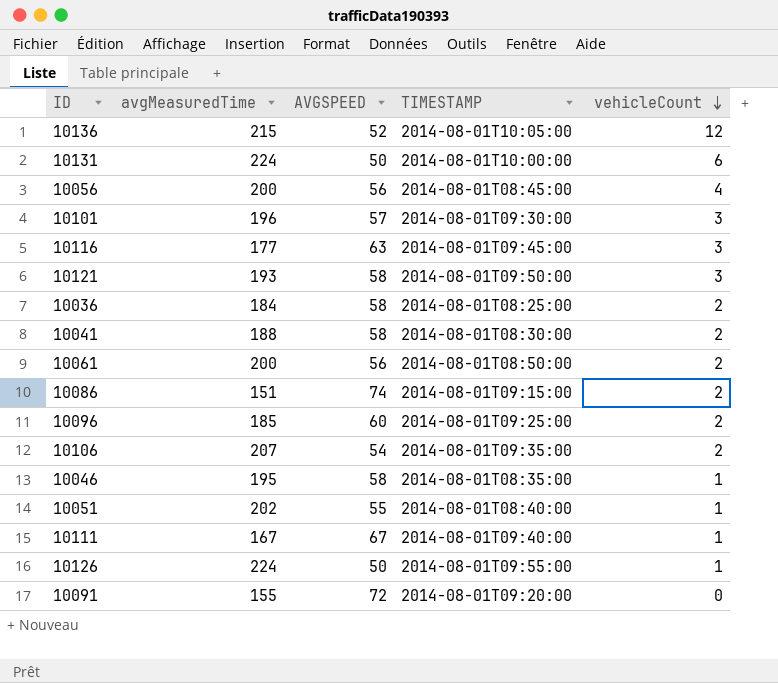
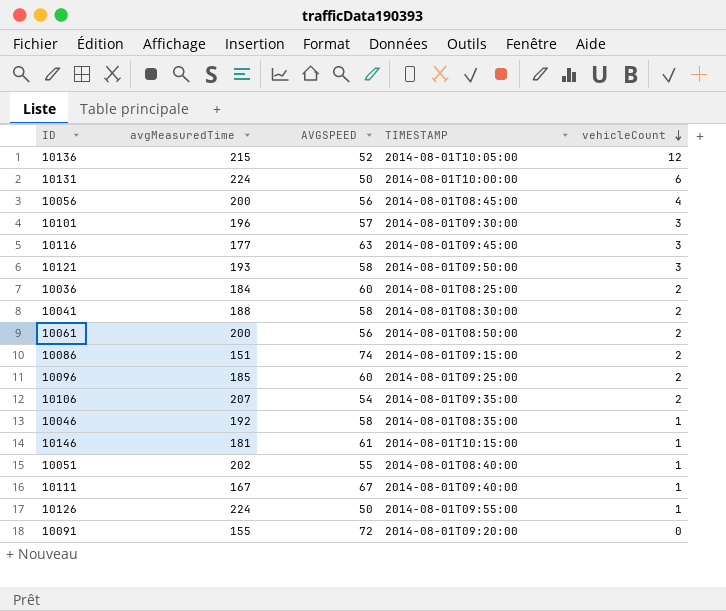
10036 | AVGSPEED: 58 -> 60
10046 | avgMeasuredTime: 195 -> 192
row 10146: none -> 181 | 61 | 2014-08-01T10:15:00 | 1

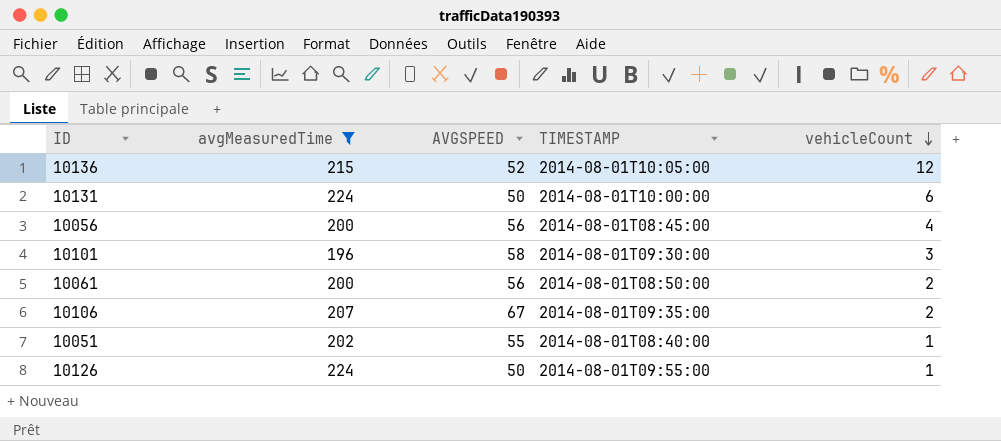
filter: none -> avgMeasuredTime >= 196
10101 | AVGSPEED: 57 -> 58
10106 | AVGSPEED: 54 -> 67

